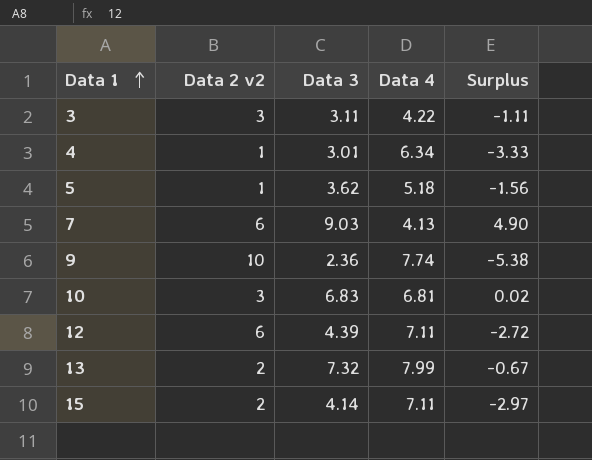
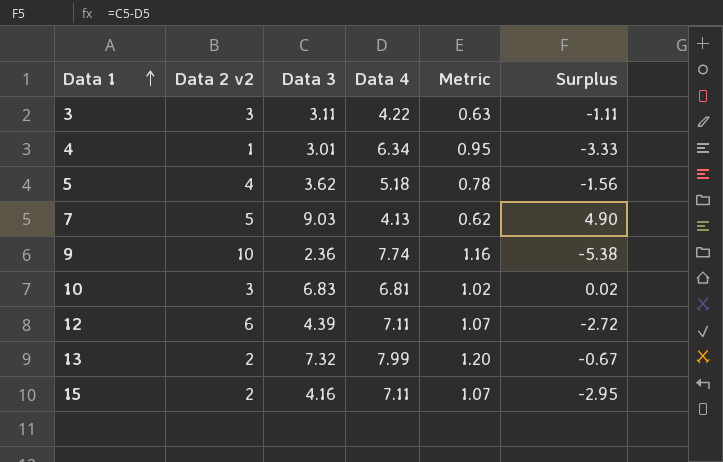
column Metric | formula: none -> [Data 4] * 0.15
5 | Data 2 v2: 1 -> 4
7 | Data 2 v2: 6 -> 5
15 | Data 3: 4.14 -> 4.16
15 | Surplus: -2.97 -> -2.95

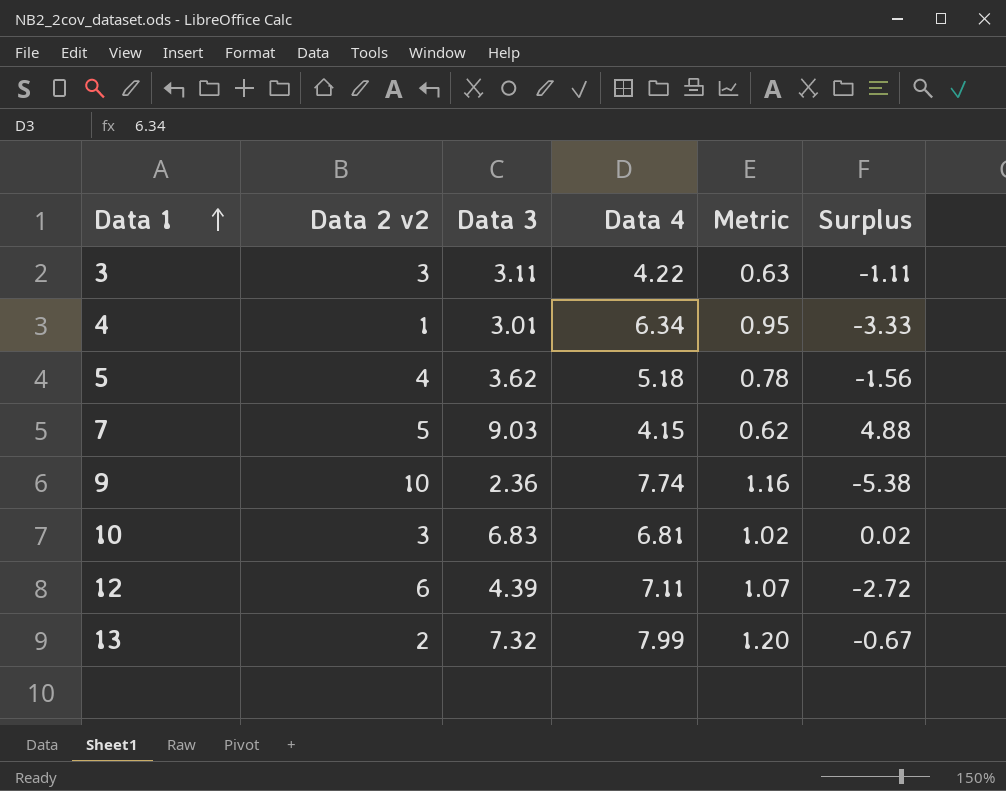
row 15: 2 | 4.16 | 7.11 | 1.07 | -2.95 -> none
7 | Data 4: 4.13 -> 4.15
7 | Surplus: 4.90 -> 4.88

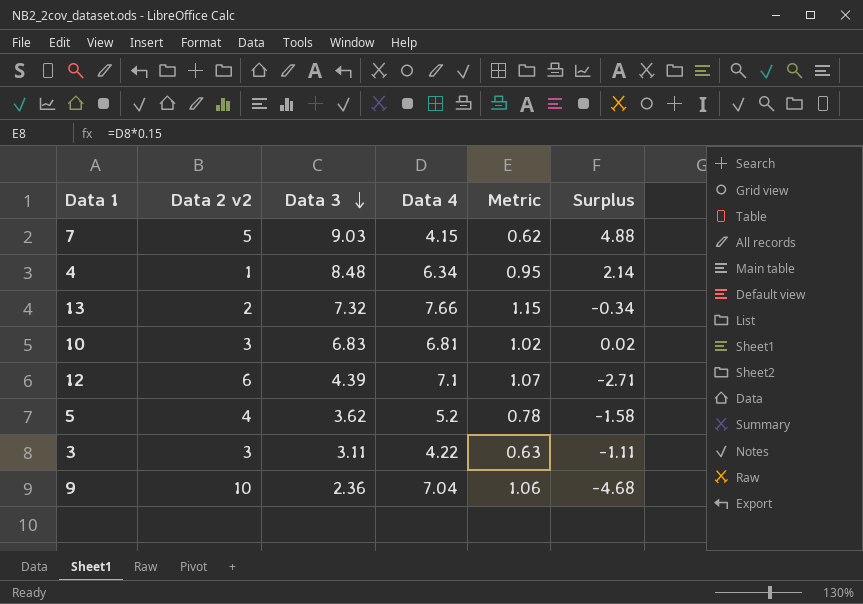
row order: Data 1 ascending -> Data 3 descending
4 | Data 3: 3.01 -> 8.48
4 | Surplus: -3.33 -> 2.14
13 | Data 4: 7.99 -> 7.66
13 | Metric: 1.20 -> 1.15
13 | Surplus: -0.67 -> -0.34
12 | Data 4: 7.11 -> 7.1
12 | Surplus: -2.72 -> -2.71
5 | Data 4: 5.18 -> 5.2
5 | Surplus: -1.56 -> -1.58
9 | Data 4: 7.74 -> 7.04
9 | Metric: 1.16 -> 1.06
9 | Surplus: -5.38 -> -4.68

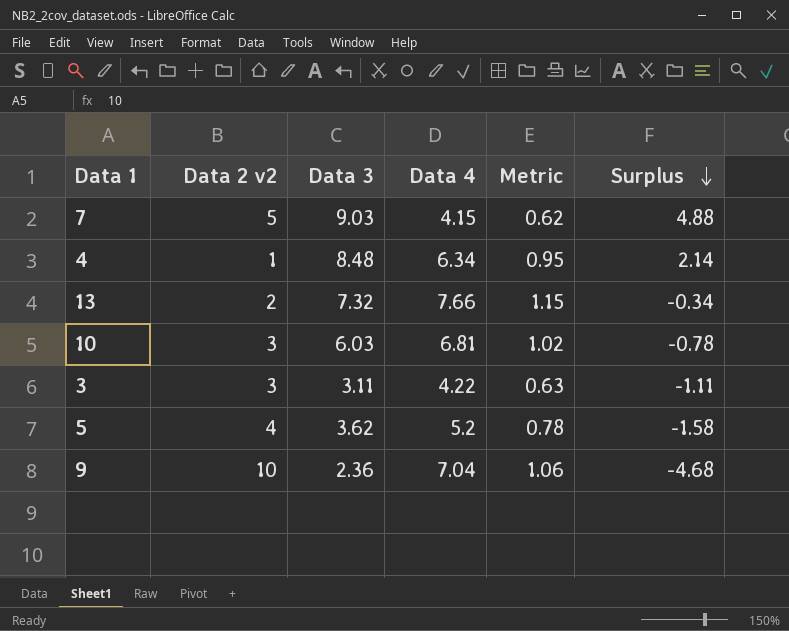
row order: Data 3 descending -> Surplus descending
row 12: 6 | 4.39 | 7.1 | 1.07 | -2.71 -> none
10 | Data 3: 6.83 -> 6.03
10 | Surplus: 0.02 -> -0.78

